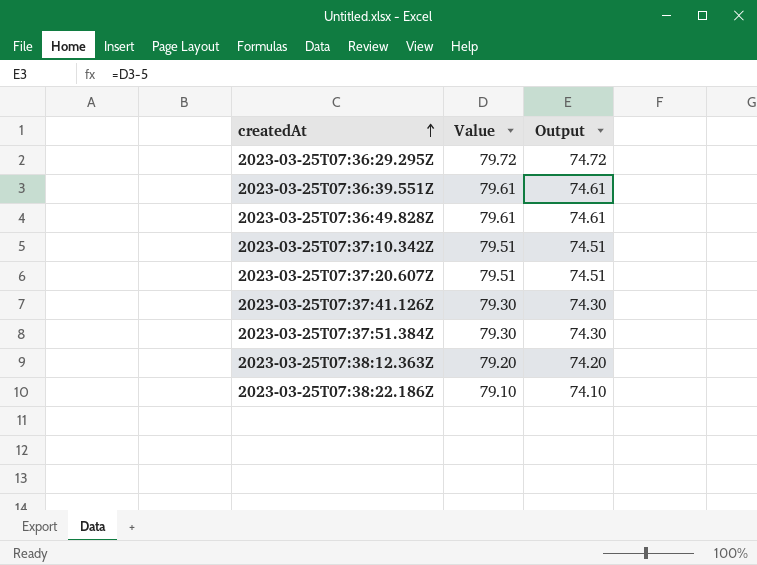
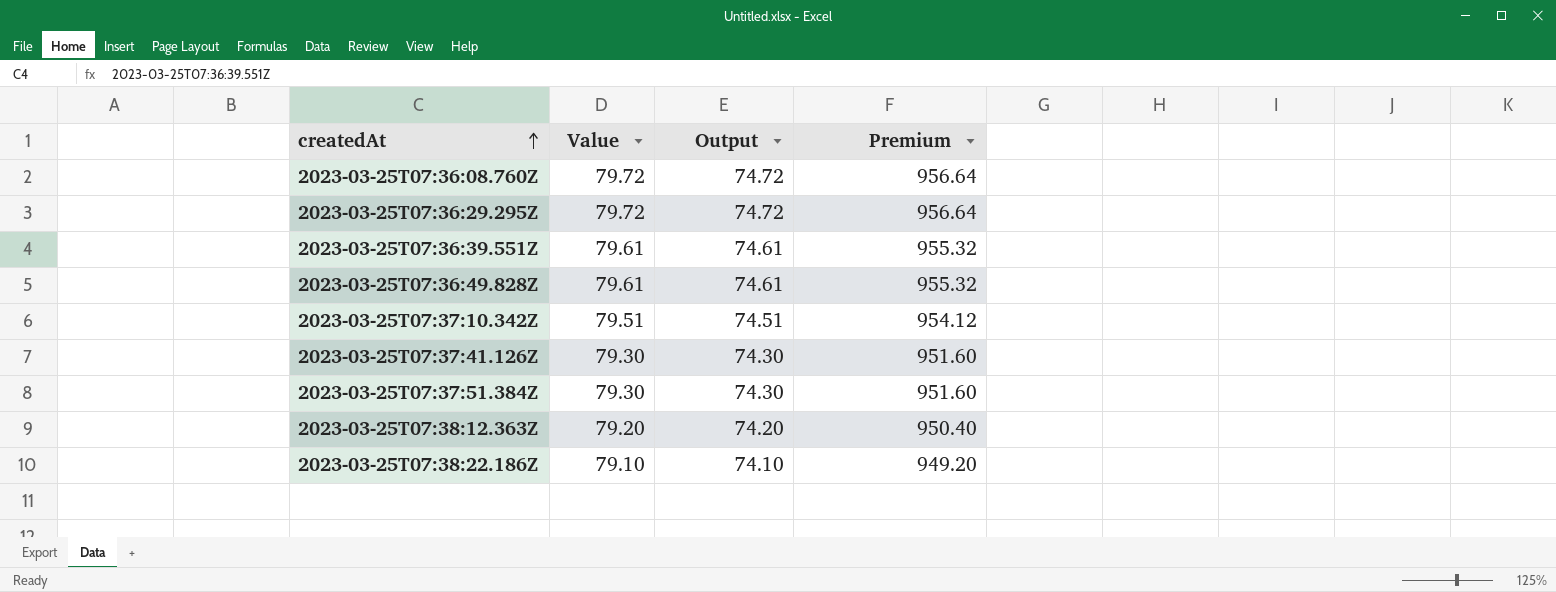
column Premium | formula: none -> [Value] * 12
row 2023-03-25T07:37:20.607Z: 79.51 | 74.51 -> none
row 2023-03-25T07:36:08.760Z: none -> 79.72 | 74.72 | 956.64

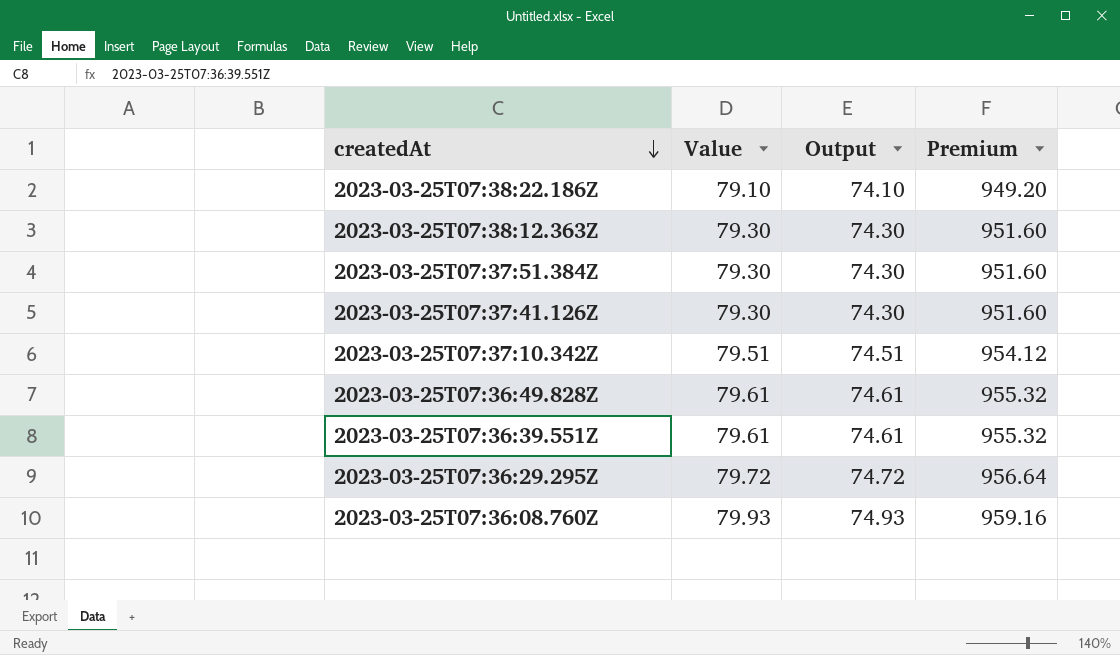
row order: createdAt ascending -> createdAt descending
2023-03-25T07:38:12.363Z | Value: 79.20 -> 79.30
2023-03-25T07:38:12.363Z | Output: 74.20 -> 74.30
2023-03-25T07:38:12.363Z | Premium: 950.40 -> 951.60
2023-03-25T07:36:08.760Z | Value: 79.72 -> 79.93
2023-03-25T07:36:08.760Z | Output: 74.72 -> 74.93
2023-03-25T07:36:08.760Z | Premium: 956.64 -> 959.16

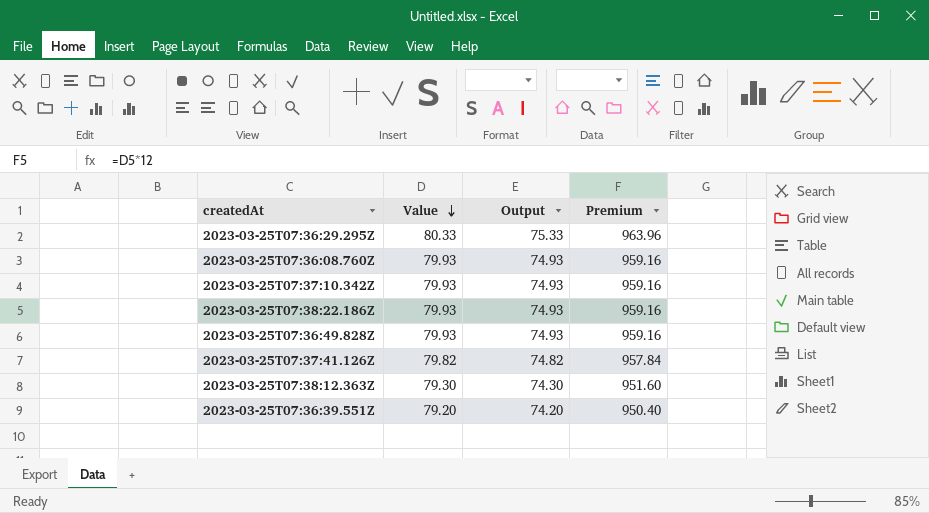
row order: createdAt descending -> Value descending
row 2023-03-25T07:37:51.384Z: 79.30 | 74.30 | 951.60 -> none
2023-03-25T07:36:29.295Z | Value: 79.72 -> 80.33
2023-03-25T07:36:29.295Z | Output: 74.72 -> 75.33
2023-03-25T07:36:29.295Z | Premium: 956.64 -> 963.96
2023-03-25T07:37:10.342Z | Value: 79.51 -> 79.93
2023-03-25T07:37:10.342Z | Output: 74.51 -> 74.93
2023-03-25T07:37:10.342Z | Premium: 954.12 -> 959.16
2023-03-25T07:38:22.186Z | Value: 79.10 -> 79.93
2023-03-25T07:38:22.186Z | Output: 74.10 -> 74.93
2023-03-25T07:38:22.186Z | Premium: 949.20 -> 959.16
2023-03-25T07:36:49.828Z | Value: 79.61 -> 79.93
2023-03-25T07:36:49.828Z | Output: 74.61 -> 74.93
2023-03-25T07:36:49.828Z | Premium: 955.32 -> 959.16
2023-03-25T07:37:41.126Z | Value: 79.30 -> 79.82
2023-03-25T07:37:41.126Z | Output: 74.30 -> 74.82
2023-03-25T07:37:41.126Z | Premium: 951.60 -> 957.84
2023-03-25T07:36:39.551Z | Value: 79.61 -> 79.20
2023-03-25T07:36:39.551Z | Output: 74.61 -> 74.20
2023-03-25T07:36:39.551Z | Premium: 955.32 -> 950.40

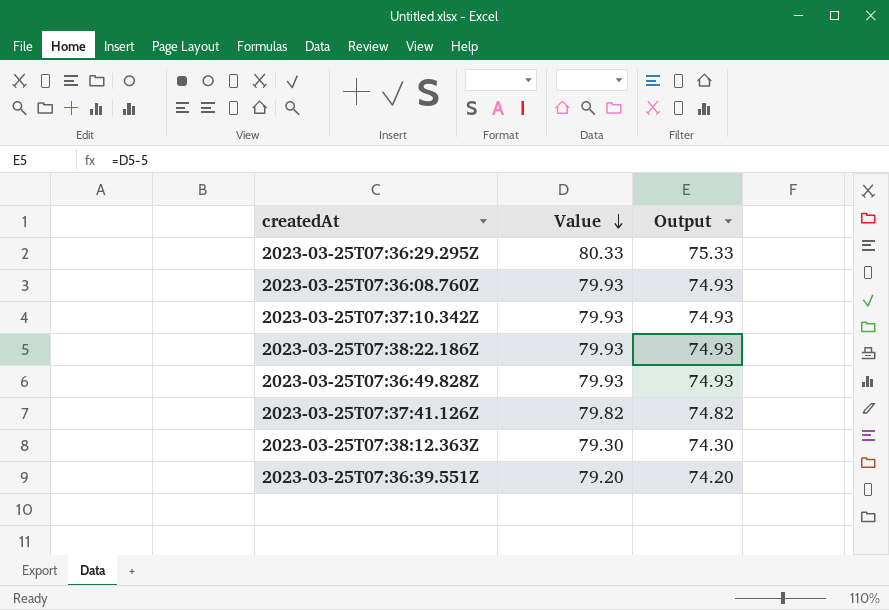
column Premium | formula: [Value] * 12 -> none

